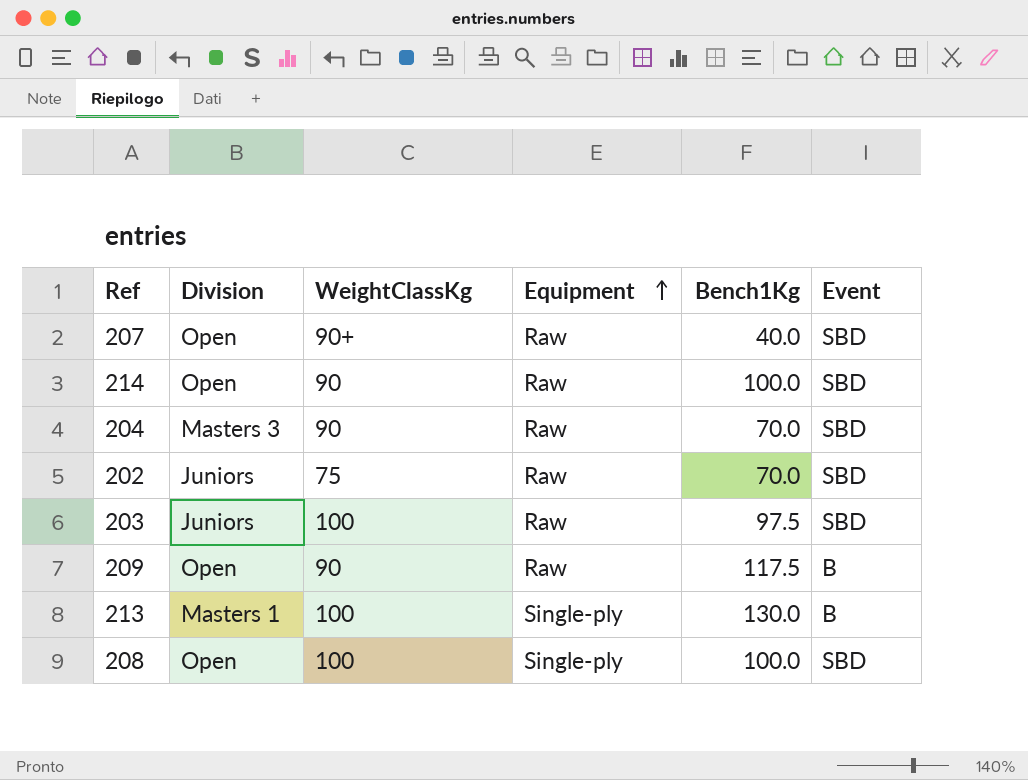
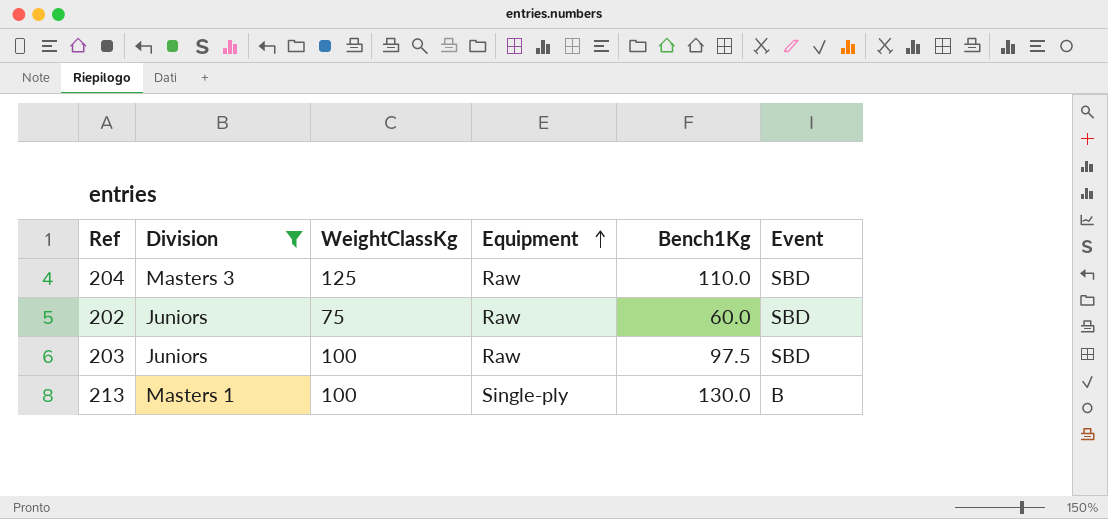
filter: none -> Division != Open
204 | WeightClassKg: 90 -> 125
204 | Bench1Kg: 70.0 -> 110.0
202 | Bench1Kg: 70.0 -> 60.0

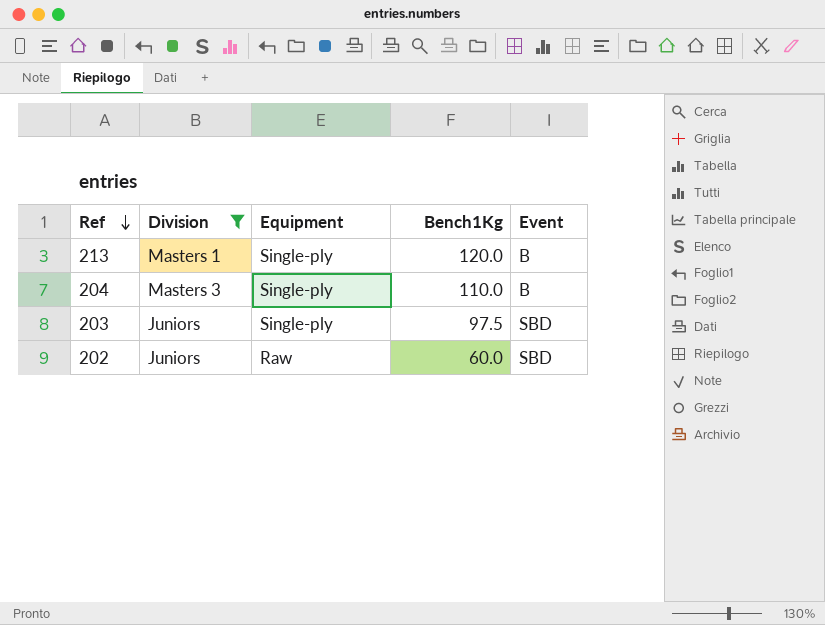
row order: Equipment ascending -> Ref descending
column WeightClassKg | position: 3 -> none
213 | Bench1Kg: 130.0 -> 120.0
204 | Equipment: Raw -> Single-ply
204 | Event: SBD -> B
203 | Equipment: Raw -> Single-ply

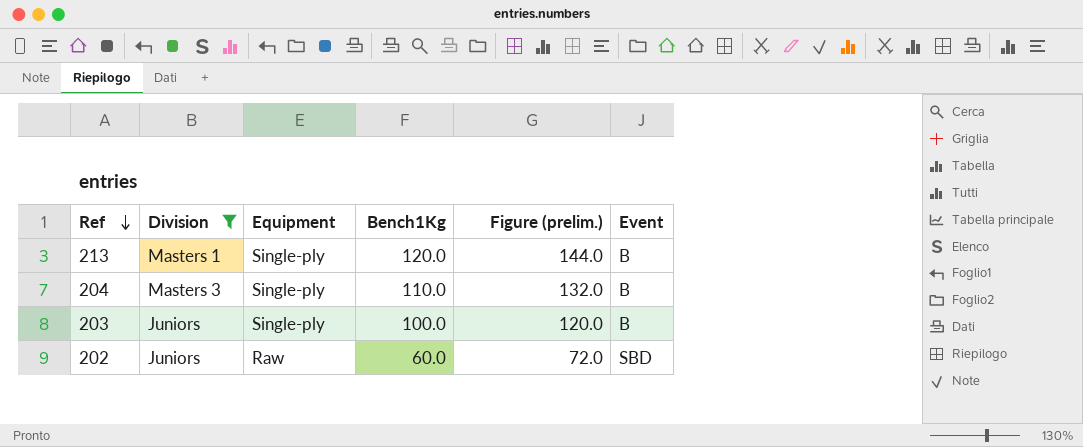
column Figure (prelim.) | formula: none -> [Bench1Kg] * 1.2
203 | Bench1Kg: 97.5 -> 100.0
203 | Event: SBD -> B

